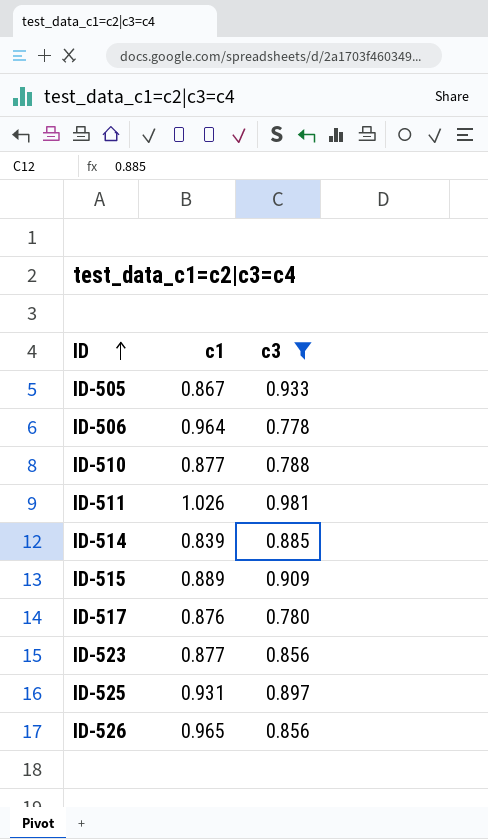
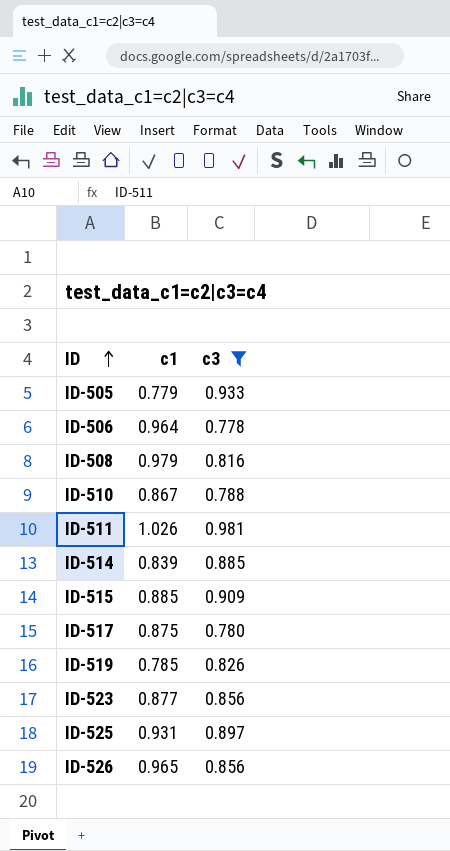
ID-505 | c1: 0.867 -> 0.779
row ID-508: none -> 0.979 | 0.816
ID-510 | c1: 0.877 -> 0.867
ID-515 | c1: 0.889 -> 0.885
ID-517 | c1: 0.876 -> 0.875
row ID-519: none -> 0.785 | 0.826

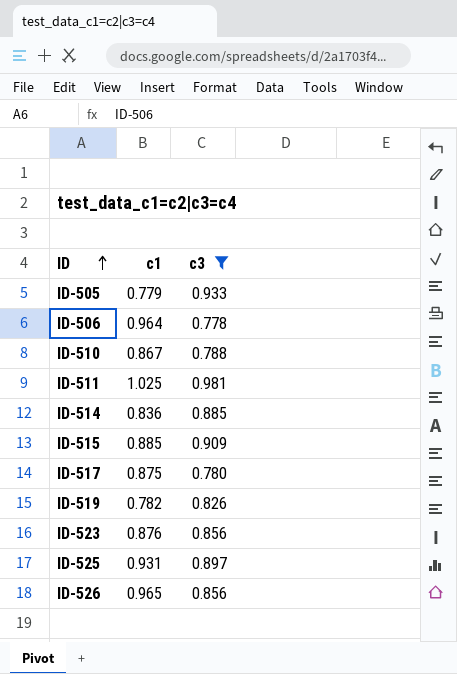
row ID-508: 0.979 | 0.816 -> none
ID-511 | c1: 1.026 -> 1.025
ID-514 | c1: 0.839 -> 0.836
ID-519 | c1: 0.785 -> 0.782
ID-523 | c1: 0.877 -> 0.876

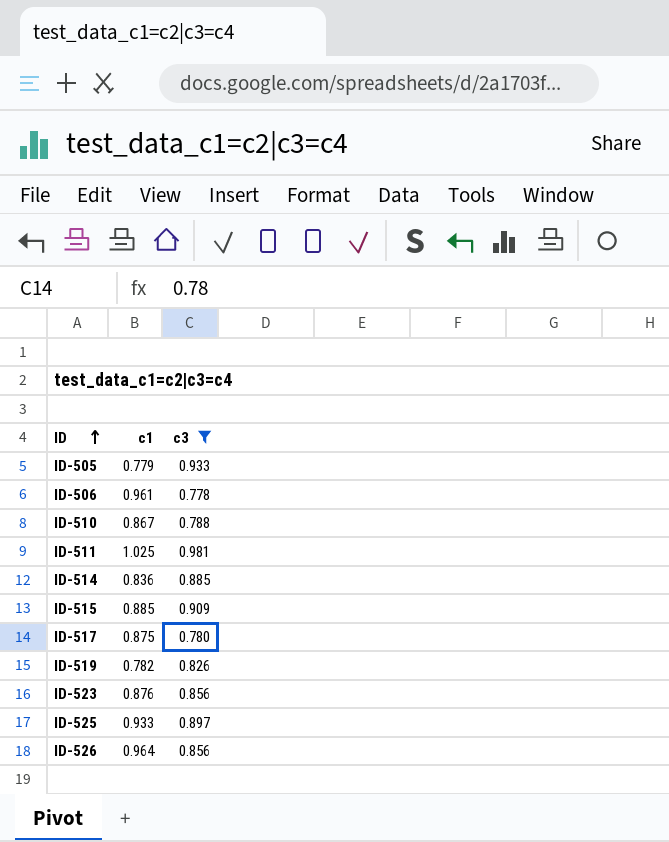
ID-506 | c1: 0.964 -> 0.961
ID-525 | c1: 0.931 -> 0.933
ID-526 | c1: 0.965 -> 0.964

